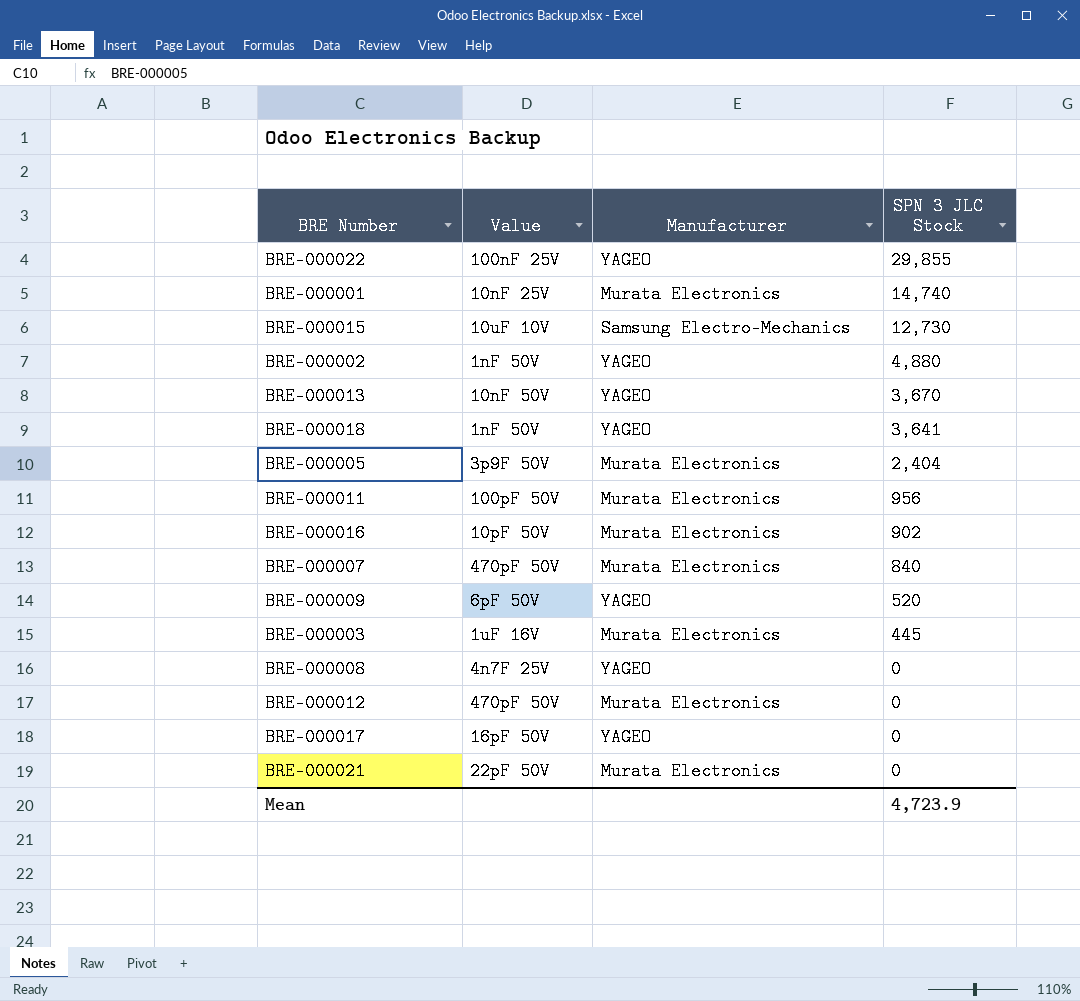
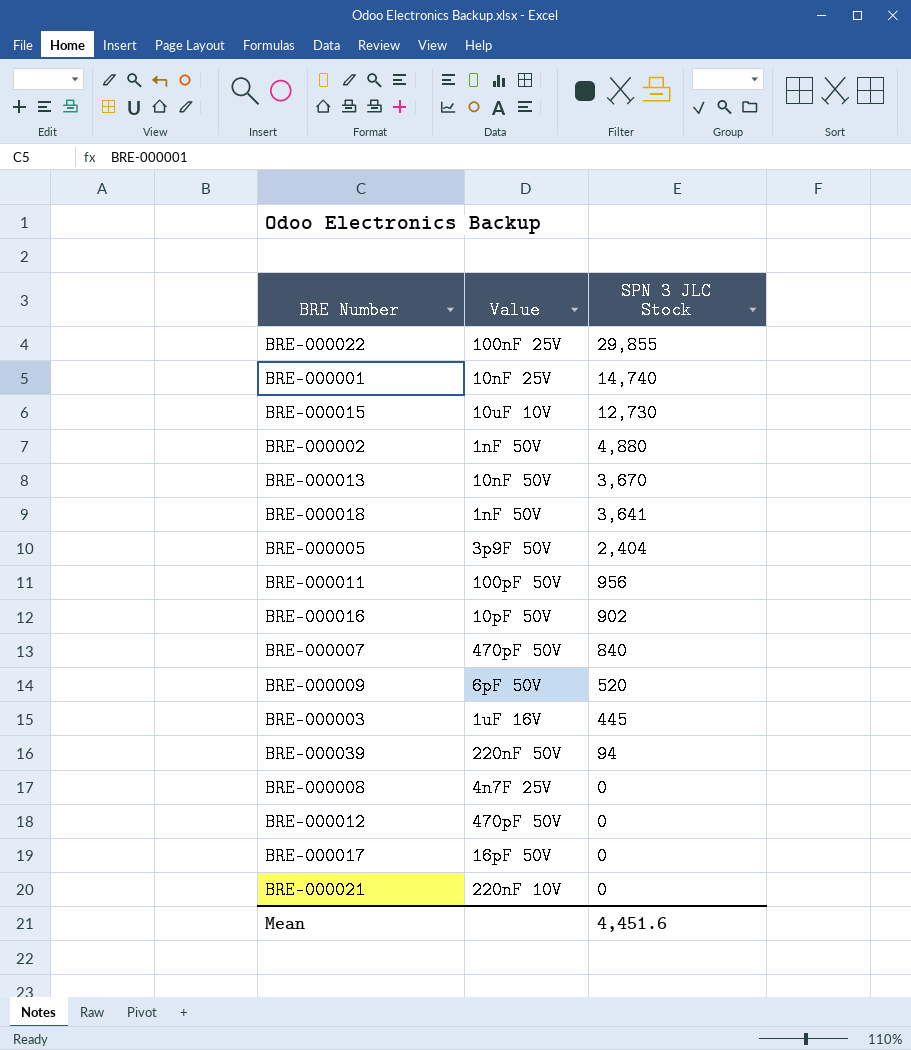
column Manufacturer | position: 3 -> none
row BRE-000039: none -> 220nF 50V | 94
BRE-000021 | Value: 22pF 50V -> 220nF 10V
Mean | SPN 3 JLC Stock: 4,723.9 -> 4,451.6

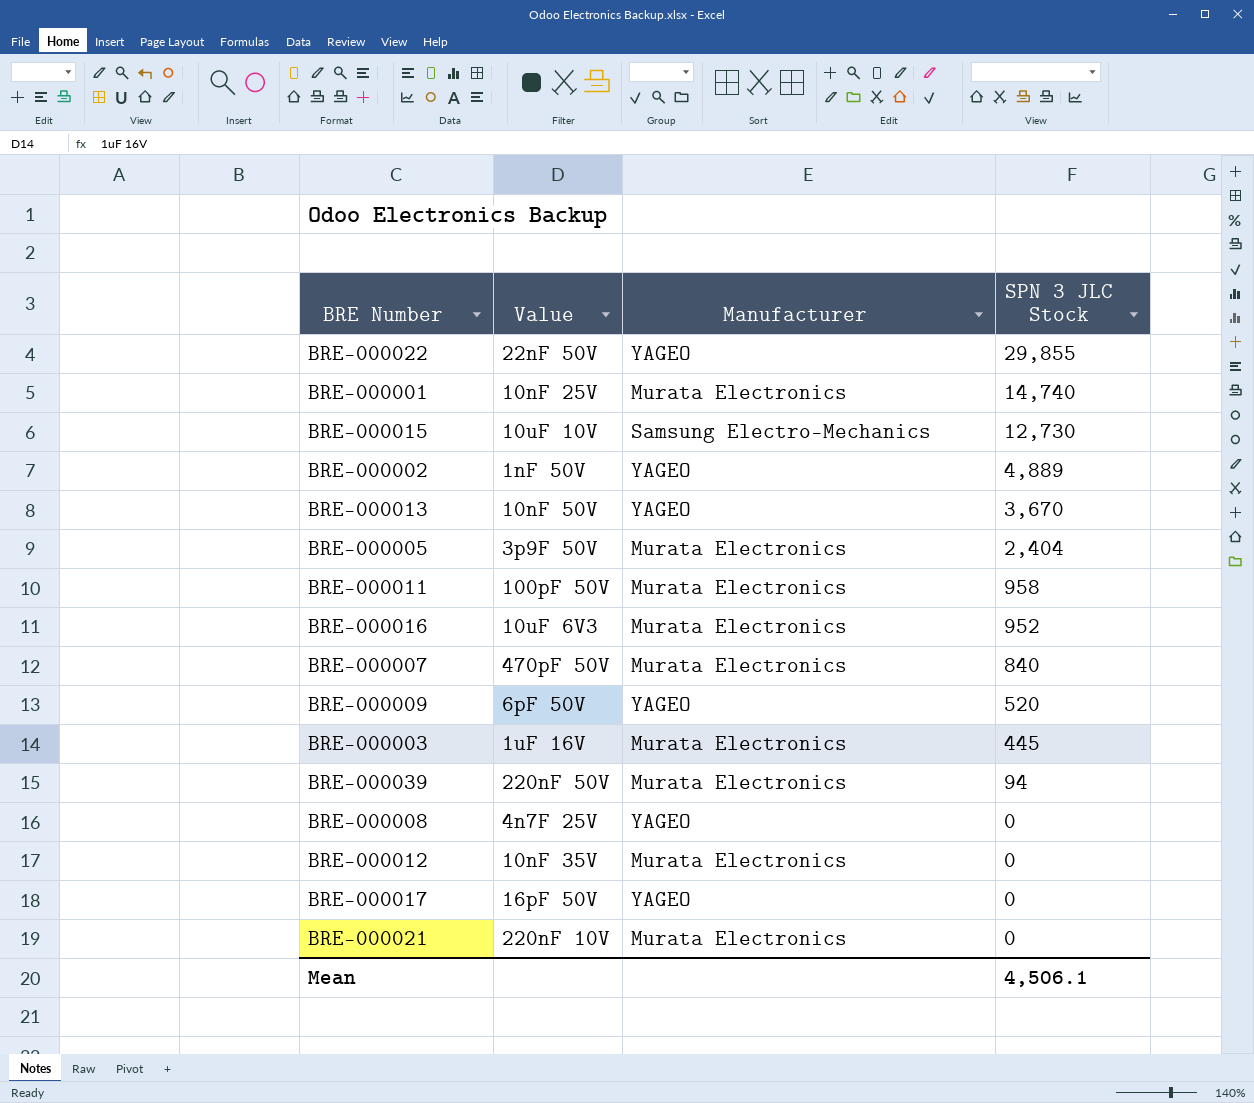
column Manufacturer | position: none -> 3
row BRE-000018: 1nF 50V | 3,641 -> none
BRE-000022 | Value: 100nF 25V -> 22nF 50V
BRE-000002 | SPN 3 JLC Stock: 4,880 -> 4,889
BRE-000011 | SPN 3 JLC Stock: 956 -> 958
BRE-000016 | Value: 10pF 50V -> 10uF 6V3
BRE-000016 | SPN 3 JLC Stock: 902 -> 952
BRE-000012 | Value: 470pF 50V -> 10nF 35V
Mean | SPN 3 JLC Stock: 4,451.6 -> 4,506.1

